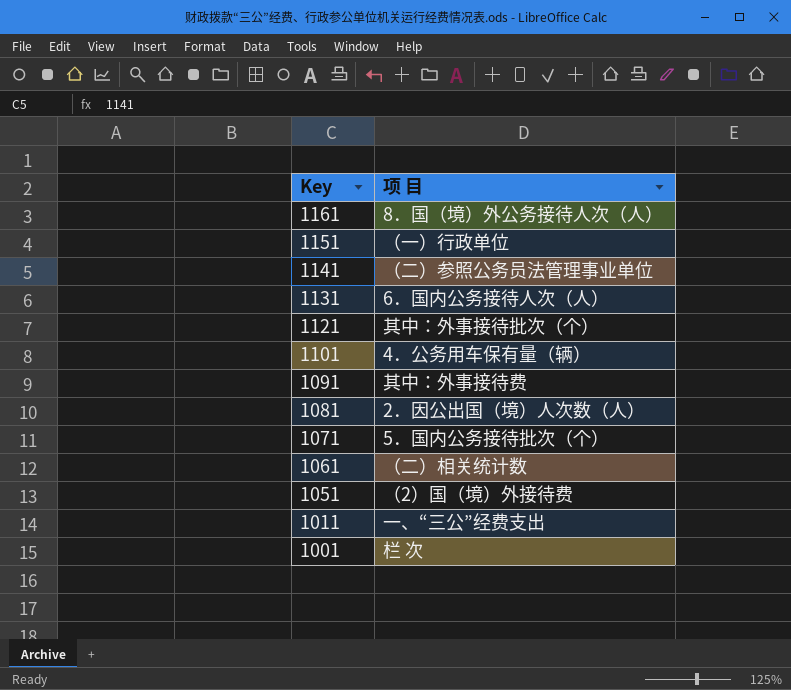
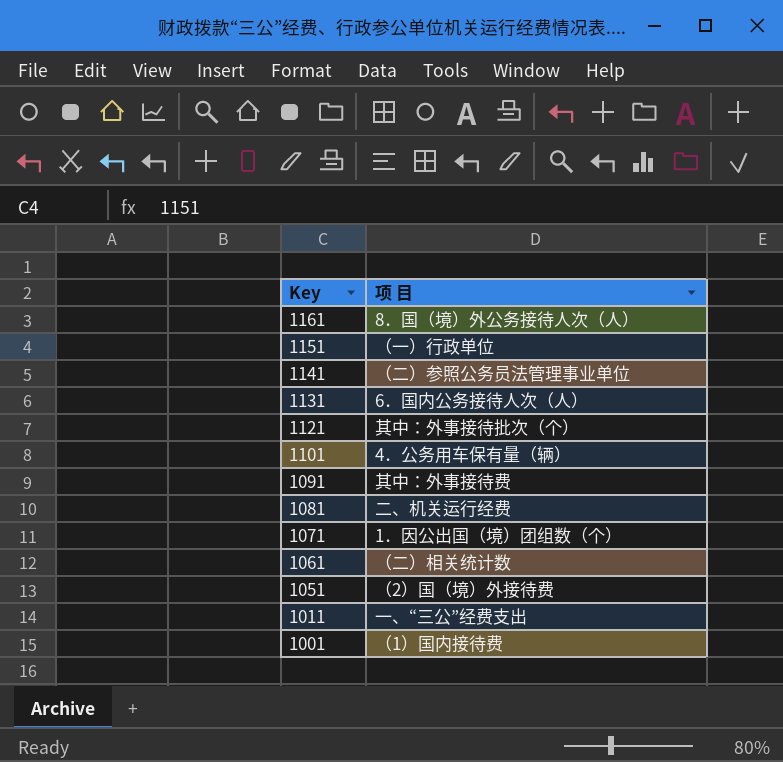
1081 | 项 目: 2．因公出国（境）人次数（人） -> 二、机关运行经费
1071 | 项 目: 5．国内公务接待批次（个） -> 1．因公出国（境）团组数（个）
1001 | 项 目: 栏 次 -> （1）国内接待费

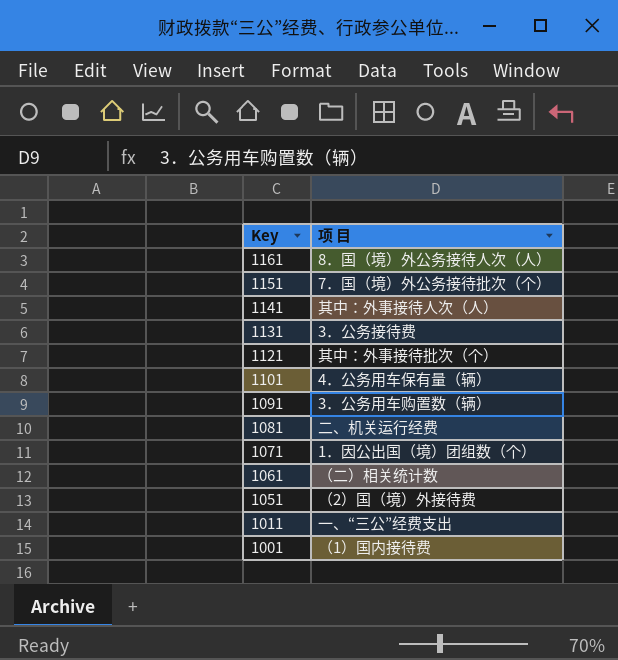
1151 | 项 目: （一）行政单位 -> 7．国（境）外公务接待批次（个）
1141 | 项 目: （二）参照公务员法管理事业单位 -> 其中：外事接待人次（人）
1131 | 项 目: 6．国内公务接待人次（人） -> 3．公务接待费
1091 | 项 目: 其中：外事接待费 -> 3．公务用车购置数（辆）

